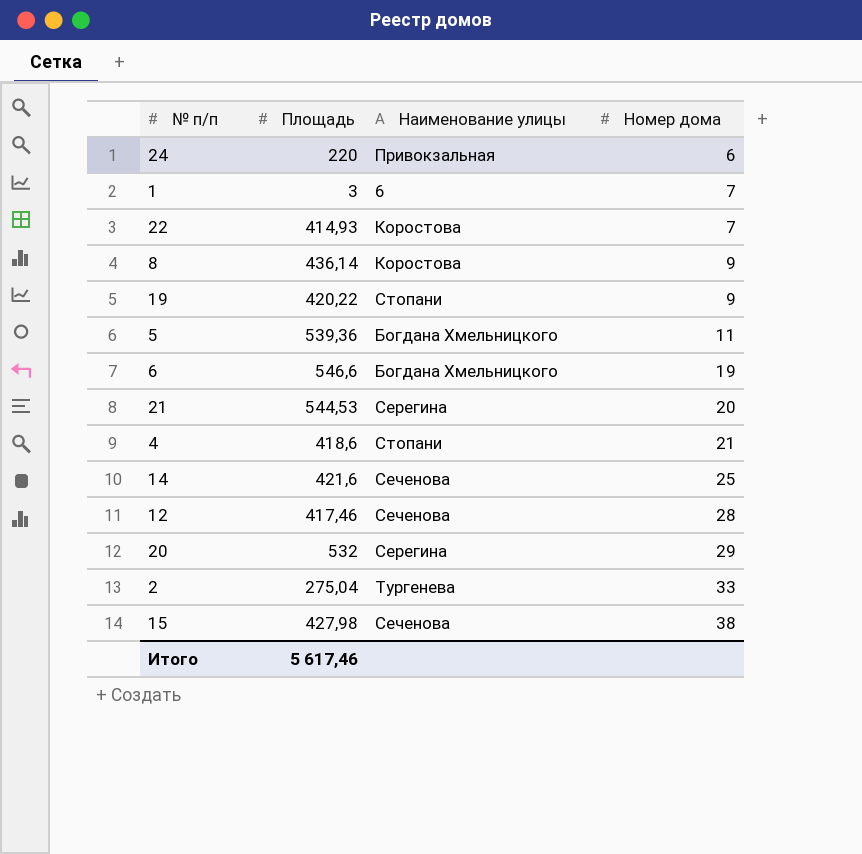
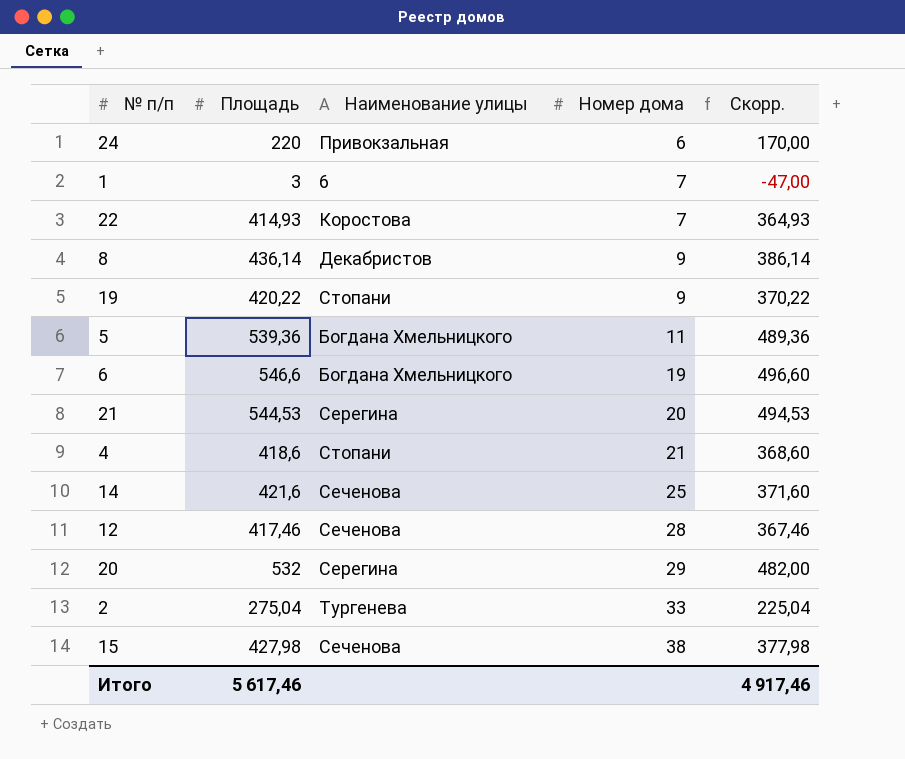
column Скорр. | formula: none -> [Площадь] - 50
8 | Наименование улицы: Коростова -> Декабристов

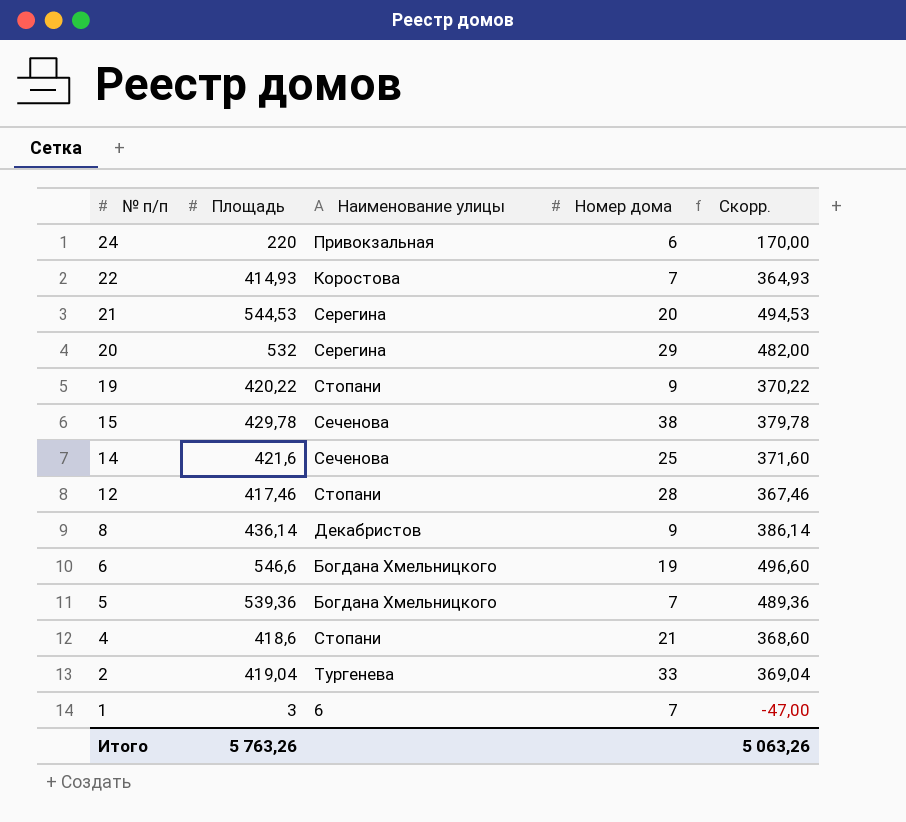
row order: Номер дома ascending -> № п/п descending
15 | Площадь: 427,98 -> 429,78
15 | Скорр.: 377,98 -> 379,78
12 | Наименование улицы: Сеченова -> Стопани
5 | Номер дома: 11 -> 7
2 | Площадь: 275,04 -> 419,04
2 | Скорр.: 225,04 -> 369,04
Итого | Площадь: 5 617,46 -> 5 763,26
Итого | Скорр.: 4 917,46 -> 5 063,26

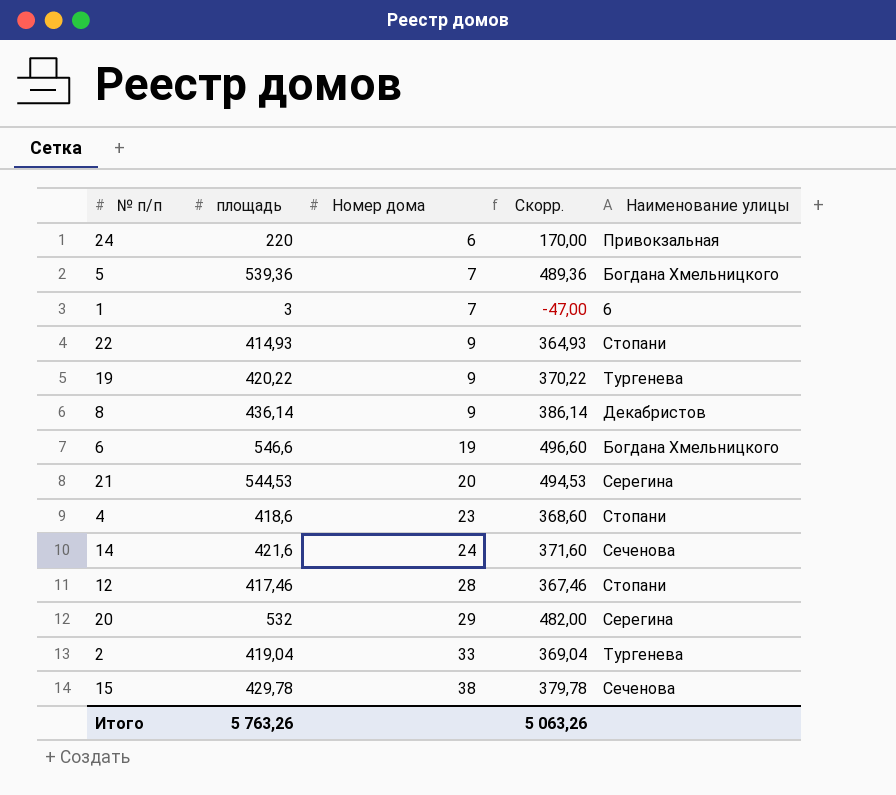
row order: № п/п descending -> Номер дома ascending
column name: Площадь -> площадь
column Наименование улицы | position: 3 -> 5
22 | Номер дома: 7 -> 9
22 | Наименование улицы: Коростова -> Стопани
19 | Наименование улицы: Стопани -> Тургенева
4 | Номер дома: 21 -> 23
14 | Номер дома: 25 -> 24

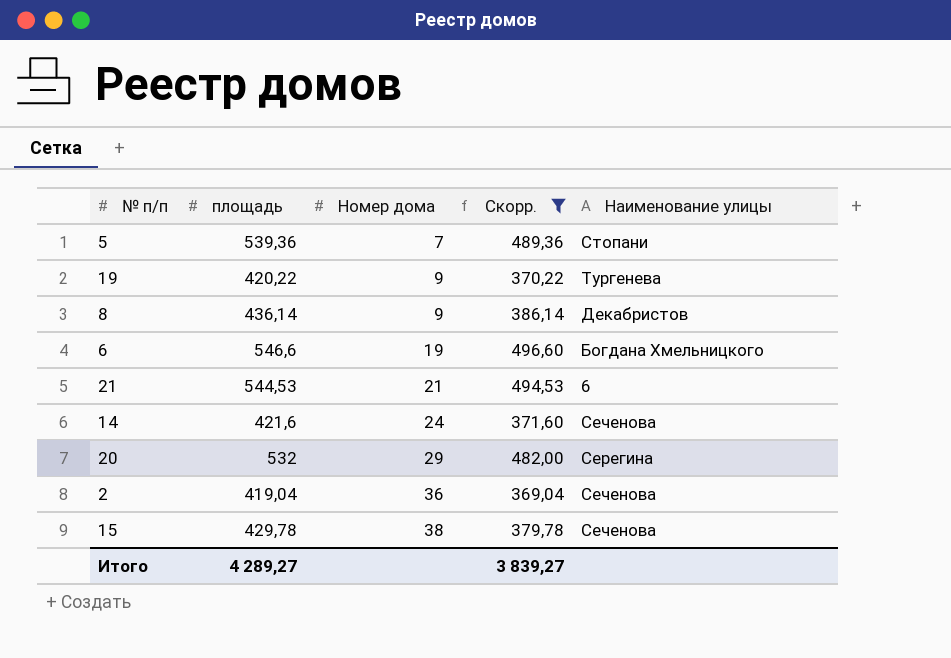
filter: none -> Скорр. >= 369,04
5 | Наименование улицы: Богдана Хмельницкого -> Стопани
21 | Номер дома: 20 -> 21
21 | Наименование улицы: Серегина -> 6
2 | Номер дома: 33 -> 36
2 | Наименование улицы: Тургенева -> Сеченова
Итого | площадь: 5 763,26 -> 4 289,27
Итого | Скорр.: 5 063,26 -> 3 839,27

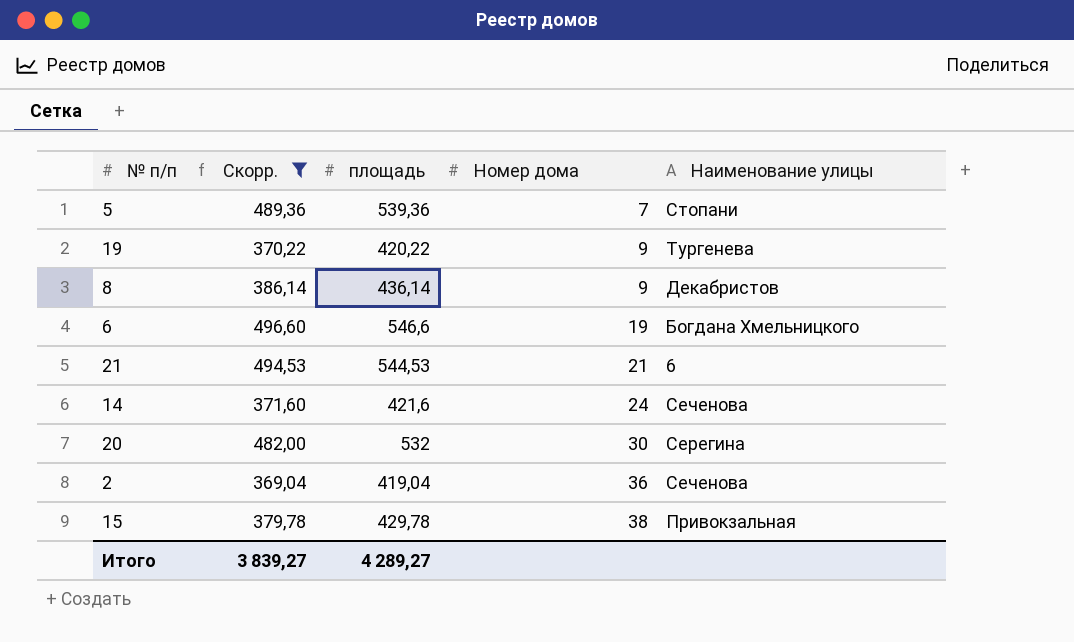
column Скорр. | position: 4 -> 2
20 | Номер дома: 29 -> 30
15 | Наименование улицы: Сеченова -> Привокзальная

